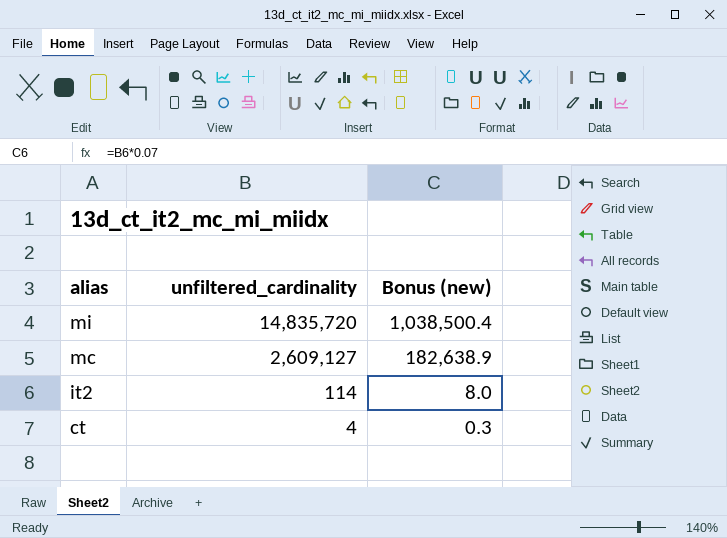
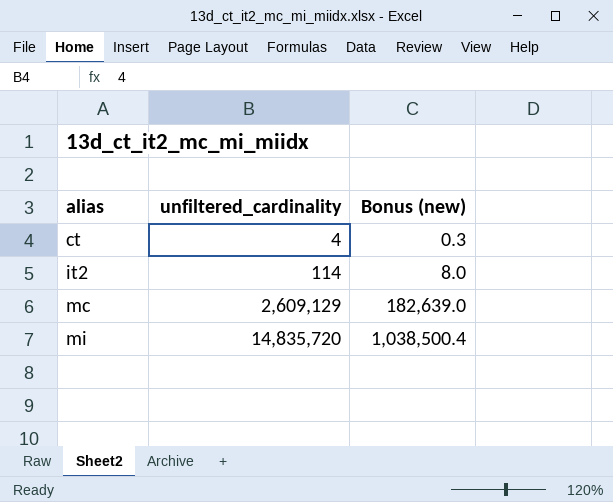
row order: alias descending -> alias ascending
mc | unfiltered_cardinality: 2,609,127 -> 2,609,129
mc | Bonus (new): 182,638.9 -> 182,639.0

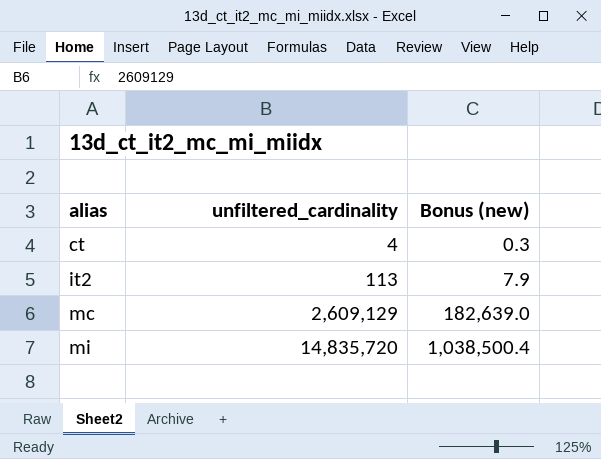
it2 | unfiltered_cardinality: 114 -> 113
it2 | Bonus (new): 8.0 -> 7.9

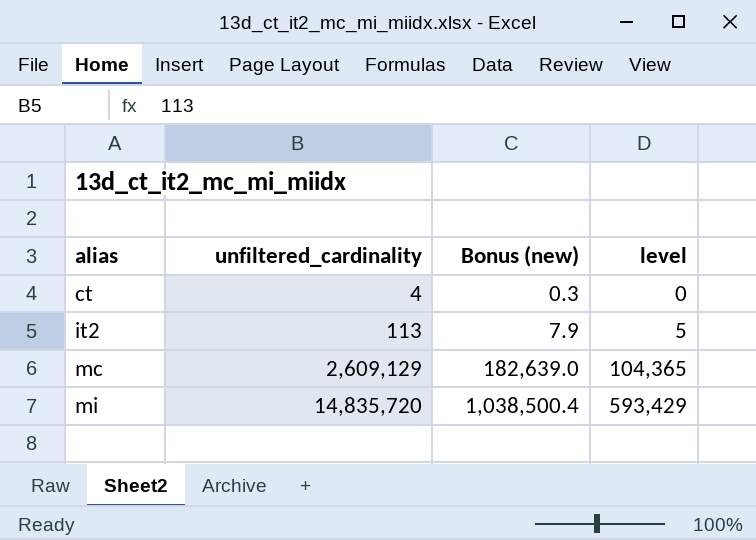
column level | formula: none -> [unfiltered_cardinality] * 0.04

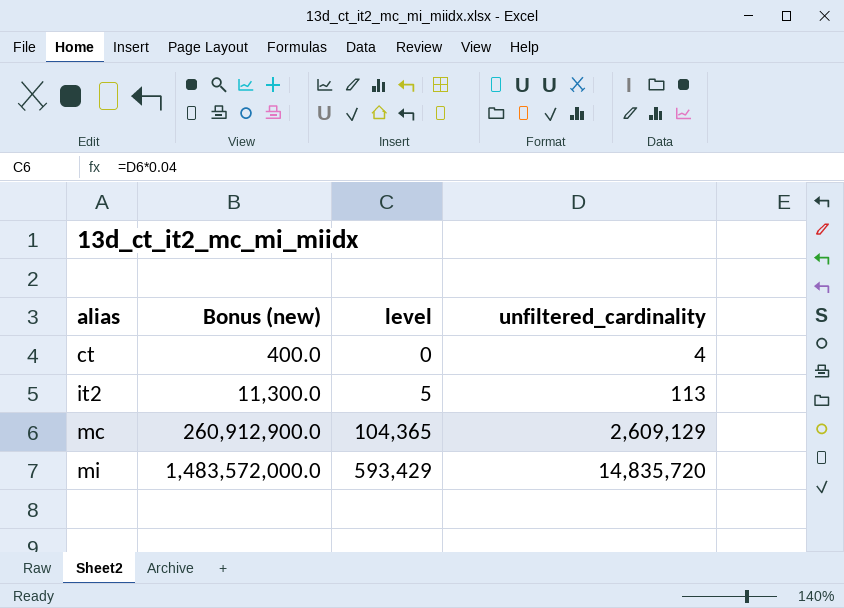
column Bonus (new) | formula: [unfiltered_cardinality] * 0.07 -> [unfiltered_cardinality] * 100
column unfiltered_cardinality | position: 2 -> 4

